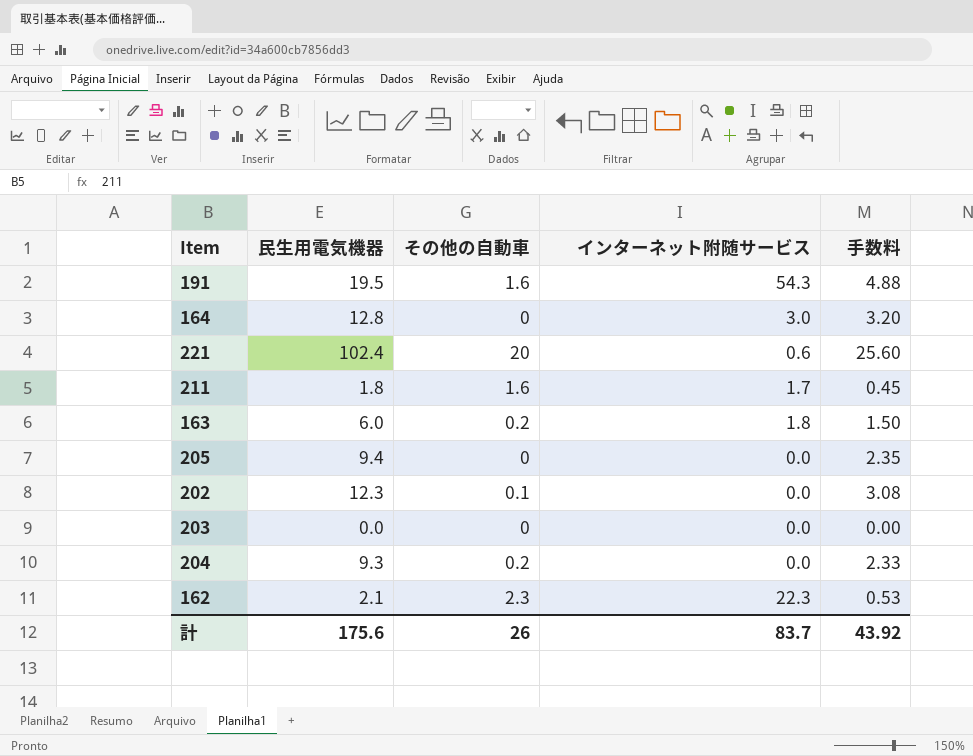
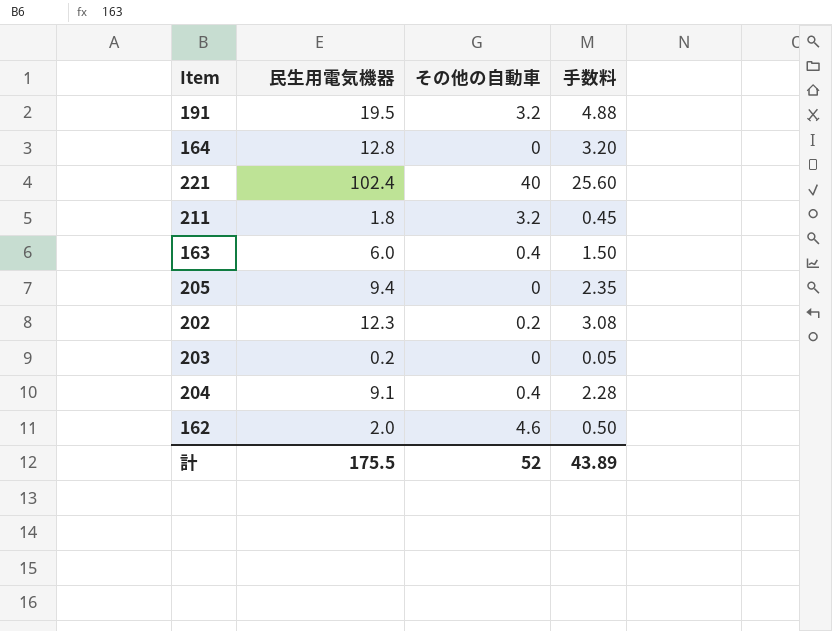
column インターネット附随サービス | position: 4 -> none
191 | その他の自動車: 1.6 -> 3.2
221 | その他の自動車: 20 -> 40
211 | その他の自動車: 1.6 -> 3.2
163 | その他の自動車: 0.2 -> 0.4
202 | その他の自動車: 0.1 -> 0.2
203 | 民生用電気機器: 0.0 -> 0.2
203 | 手数料: 0.00 -> 0.05
204 | 民生用電気機器: 9.3 -> 9.1
204 | その他の自動車: 0.2 -> 0.4
204 | 手数料: 2.33 -> 2.28
162 | 民生用電気機器: 2.1 -> 2.0
162 | その他の自動車: 2.3 -> 4.6
162 | 手数料: 0.53 -> 0.50
計 | 民生用電気機器: 175.6 -> 175.5
計 | その他の自動車: 26 -> 52
計 | 手数料: 43.92 -> 43.89

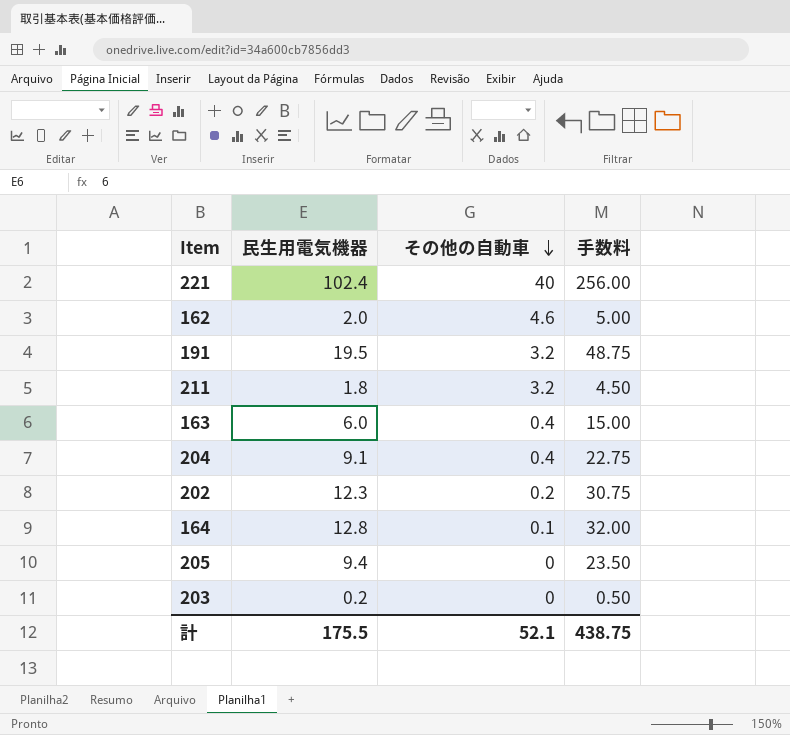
row order: none -> その他の自動車 descending
column 手数料 | formula: [民生用電気機器] * 0.25 -> [民生用電気機器] * 2.5
164 | その他の自動車: 0 -> 0.1
計 | その他の自動車: 52 -> 52.1
計 | 手数料: 43.89 -> 438.75

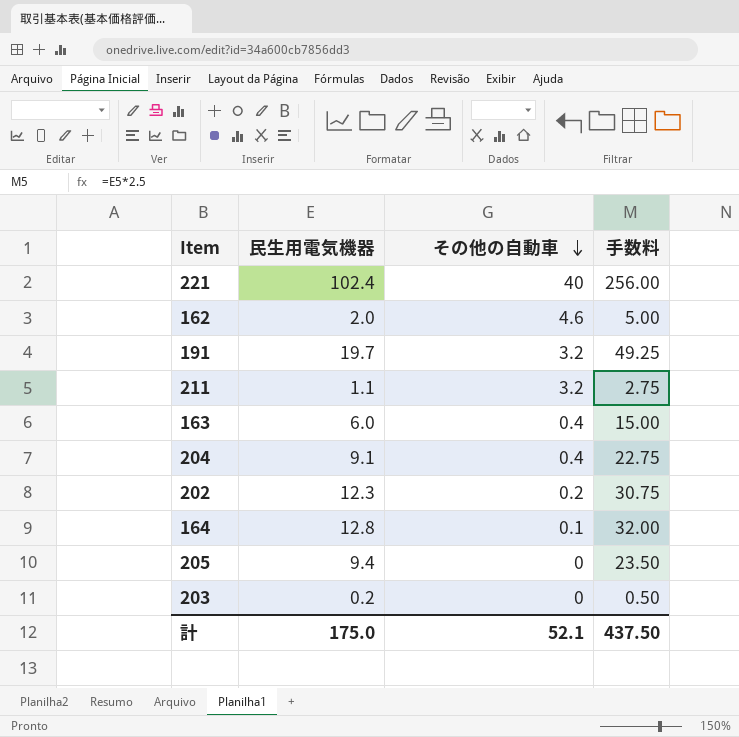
191 | 民生用電気機器: 19.5 -> 19.7
191 | 手数料: 48.75 -> 49.25
211 | 民生用電気機器: 1.8 -> 1.1
211 | 手数料: 4.50 -> 2.75
計 | 民生用電気機器: 175.5 -> 175.0
計 | 手数料: 438.75 -> 437.50

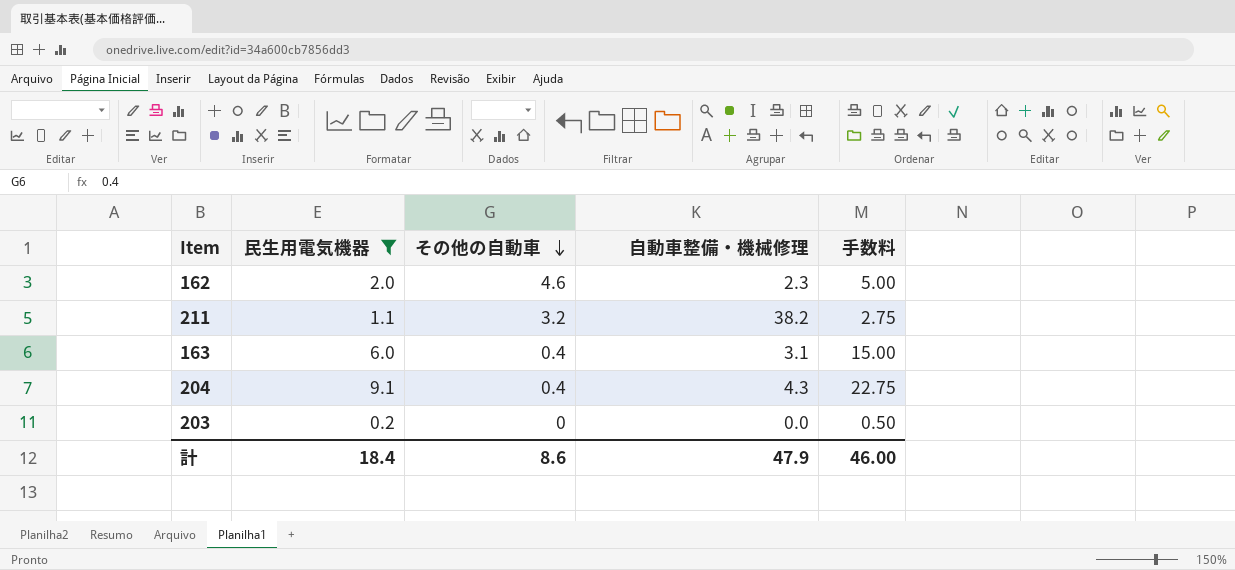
filter: none -> 民生用電気機器 <= 9.1
column 自動車整備・機械修理 | position: none -> 4
計 | 民生用電気機器: 175.0 -> 18.4
計 | その他の自動車: 52.1 -> 8.6
計 | 手数料: 437.50 -> 46.00

